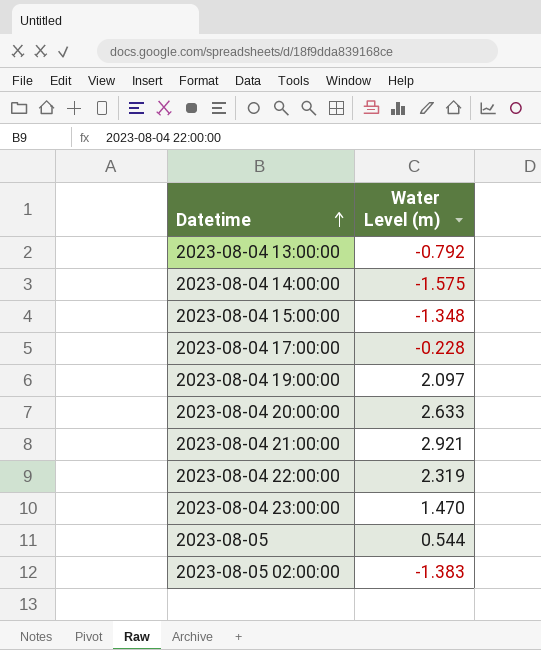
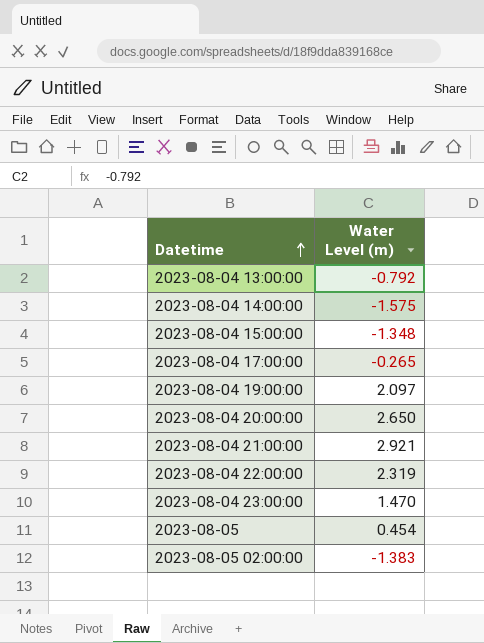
2023-08-04 17:00:00 | Water Level (m): -0.228 -> -0.265
2023-08-04 20:00:00 | Water Level (m): 2.633 -> 2.650
2023-08-05 | Water Level (m): 0.544 -> 0.454

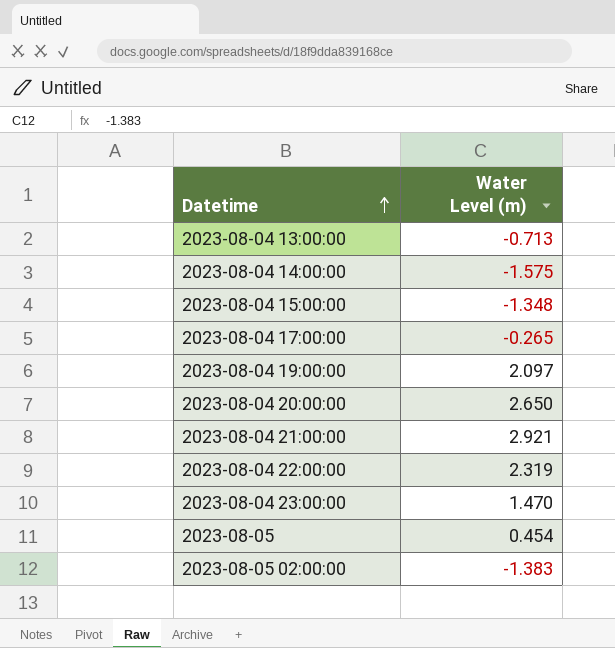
2023-08-04 13:00:00 | Water Level (m): -0.792 -> -0.713

